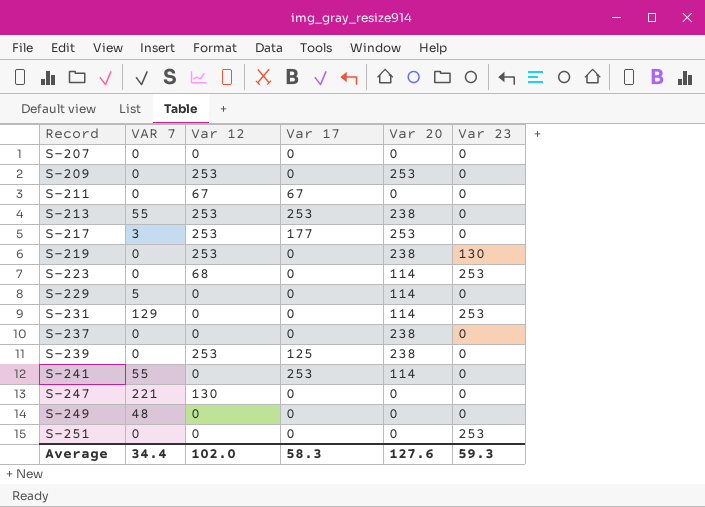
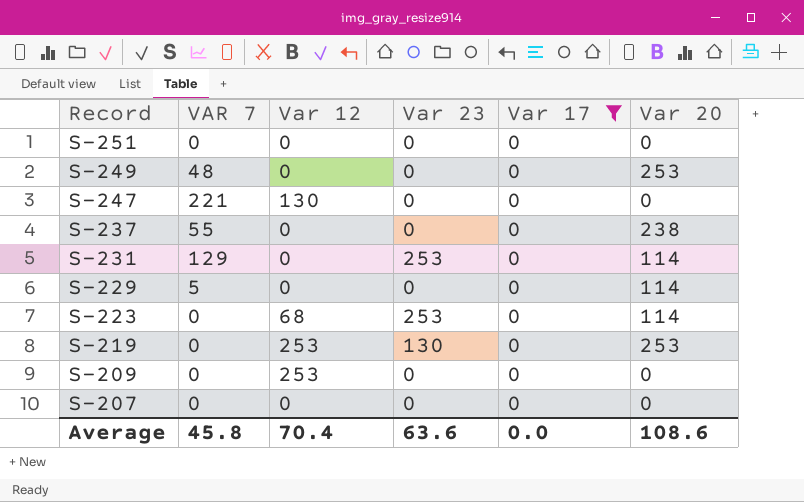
filter: none -> Var 17 = 0
row order: Record ascending -> Record descending
column Var 23 | position: 6 -> 4
S-251 | Var 23: 253 -> 0
S-249 | Var 20: 0 -> 253
S-237 | VAR 7: 0 -> 55
S-219 | Var 20: 238 -> 253
S-209 | Var 20: 253 -> 0
Average | VAR 7: 34.4 -> 45.8
Average | Var 12: 102.0 -> 70.4
Average | Var 23: 59.3 -> 63.6
Average | Var 17: 58.3 -> 0.0
Average | Var 20: 127.6 -> 108.6

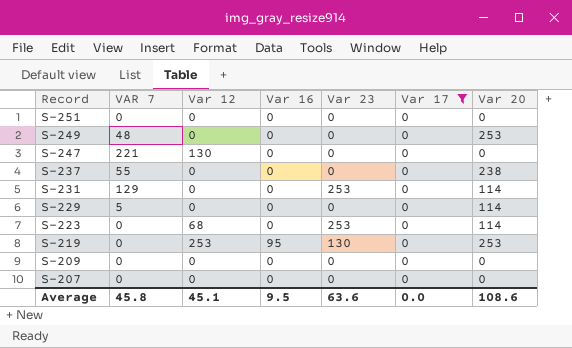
column Var 16 | position: none -> 4
S-209 | Var 12: 253 -> 0
Average | Var 12: 70.4 -> 45.1

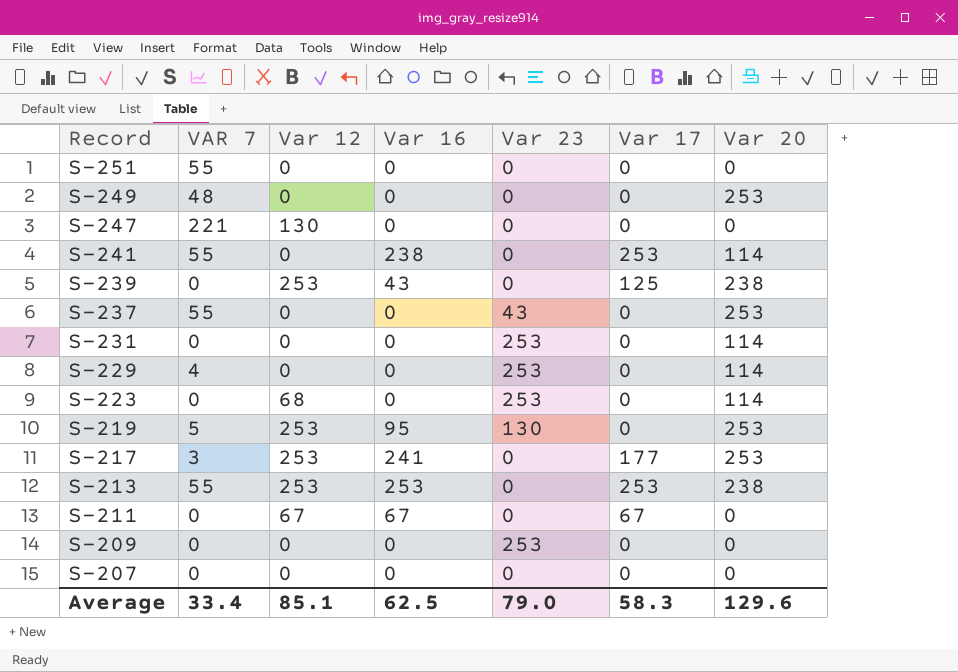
filter: Var 17 = 0 -> none
S-251 | VAR 7: 0 -> 55
S-237 | Var 23: 0 -> 43
S-237 | Var 20: 238 -> 253
S-231 | VAR 7: 129 -> 0
S-229 | VAR 7: 5 -> 4
S-229 | Var 23: 0 -> 253
S-219 | VAR 7: 0 -> 5
S-209 | Var 23: 0 -> 253
Average | VAR 7: 45.8 -> 33.4
Average | Var 12: 45.1 -> 85.1
Average | Var 16: 9.5 -> 62.5
Average | Var 23: 63.6 -> 79.0
Average | Var 17: 0.0 -> 58.3
Average | Var 20: 108.6 -> 129.6

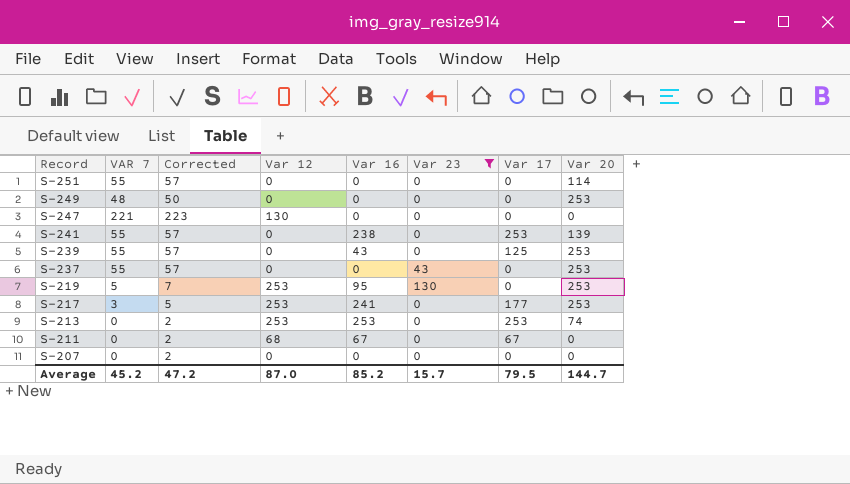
filter: none -> Var 23 != 253
column Corrected | formula: none -> [VAR 7] + 2
S-251 | Var 20: 0 -> 114
S-241 | Var 20: 114 -> 139
S-239 | VAR 7: 0 -> 55
S-239 | Var 12: 253 -> 0
S-239 | Var 20: 238 -> 253
S-213 | VAR 7: 55 -> 0
S-213 | Var 20: 238 -> 74
S-211 | Var 12: 67 -> 68
Average | VAR 7: 33.4 -> 45.2
Average | Var 12: 85.1 -> 87.0
Average | Var 16: 62.5 -> 85.2
Average | Var 23: 79.0 -> 15.7
Average | Var 17: 58.3 -> 79.5
Average | Var 20: 129.6 -> 144.7

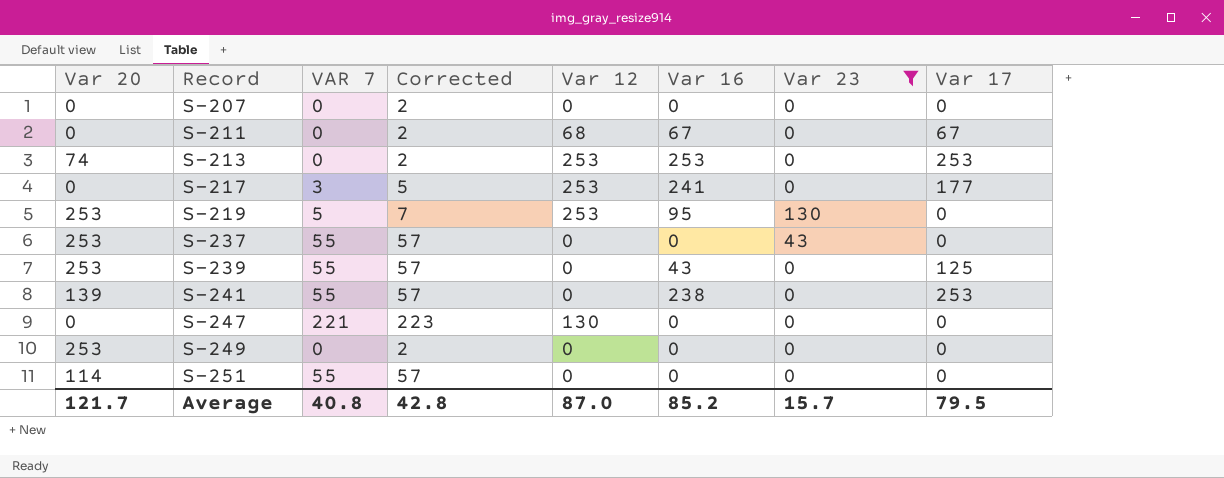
row order: Record descending -> Record ascending
column Var 20 | position: 8 -> 1
S-217 | Var 20: 253 -> 0
S-249 | VAR 7: 48 -> 0
S-249 | Corrected: 50 -> 2
Average | Var 20: 144.7 -> 121.7
Average | VAR 7: 45.2 -> 40.8
Average | Corrected: 47.2 -> 42.8

